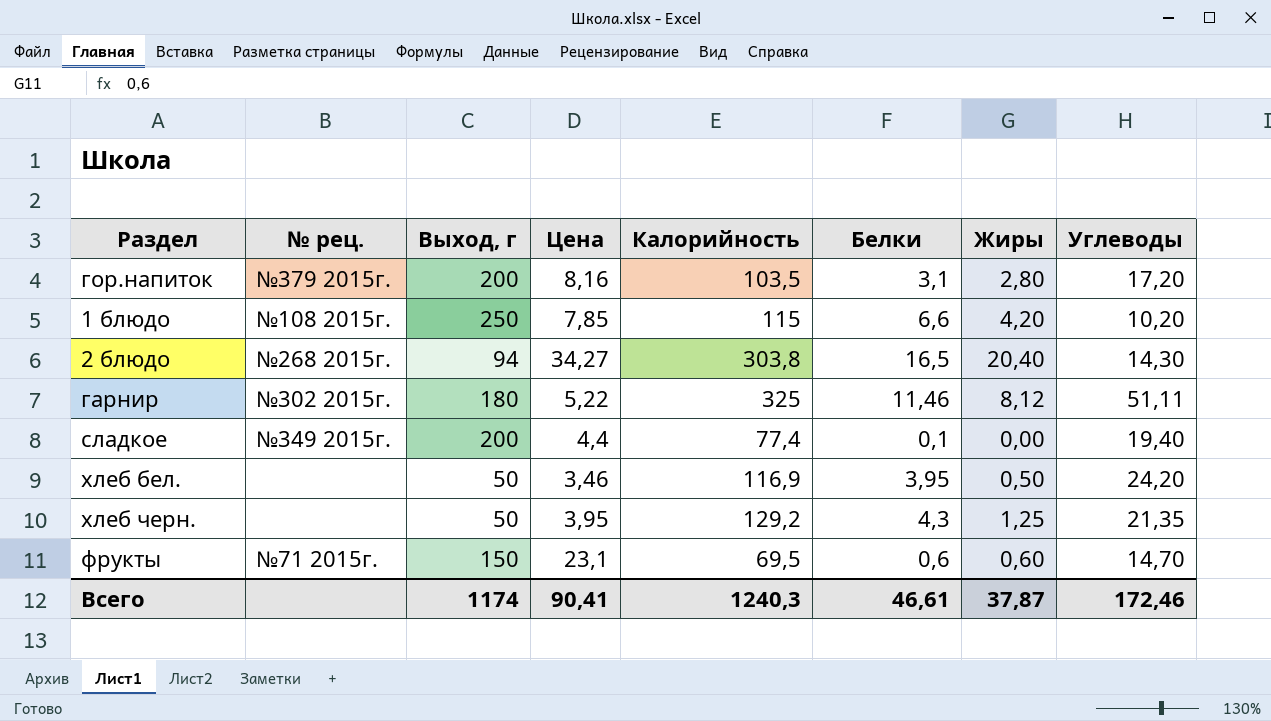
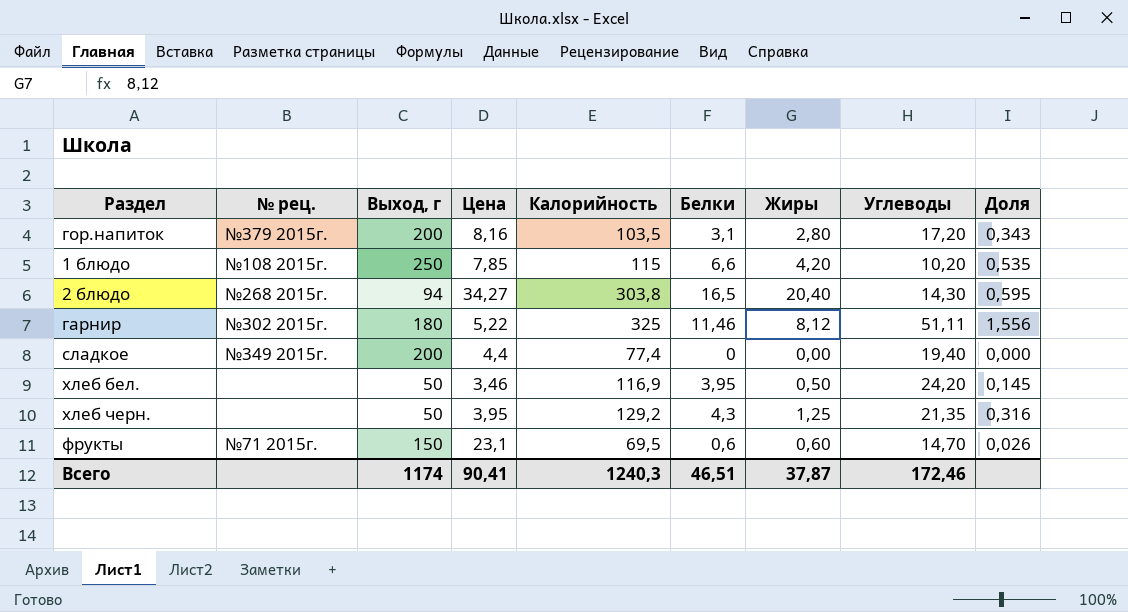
column Доля | formula: none -> [Жиры] / [Цена]
сладкое | Белки: 0,1 -> 0
Всего | Белки: 46,61 -> 46,51

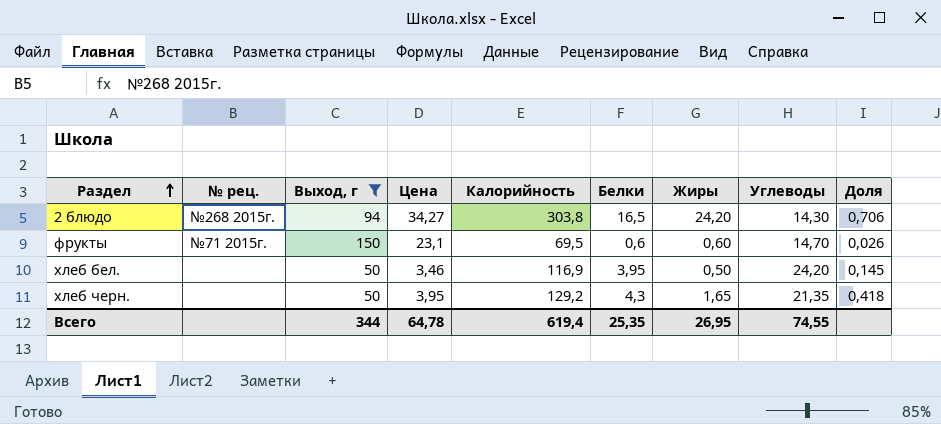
filter: none -> Выход, г <= 150
row order: none -> Раздел ascending
2 блюдо | Жиры: 20,40 -> 24,20
2 блюдо | Доля: 0,595 -> 0,706
хлеб черн. | Жиры: 1,25 -> 1,65
хлеб черн. | Доля: 0,316 -> 0,418
Всего | Выход, г: 1174 -> 344
Всего | Цена: 90,41 -> 64,78
Всего | Калорийность: 1240,3 -> 619,4
Всего | Белки: 46,51 -> 25,35
Всего | Жиры: 37,87 -> 26,95
Всего | Углеводы: 172,46 -> 74,55

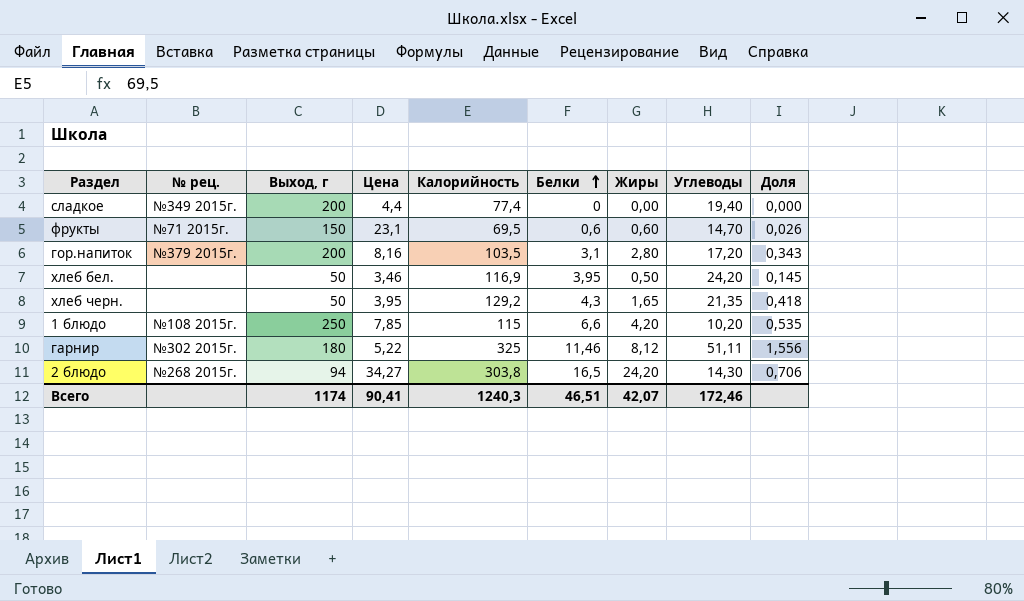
filter: Выход, г <= 150 -> none
row order: Раздел ascending -> Белки ascending
Всего | Выход, г: 344 -> 1174
Всего | Цена: 64,78 -> 90,41
Всего | Калорийность: 619,4 -> 1240,3
Всего | Белки: 25,35 -> 46,51
Всего | Жиры: 26,95 -> 42,07
Всего | Углеводы: 74,55 -> 172,46

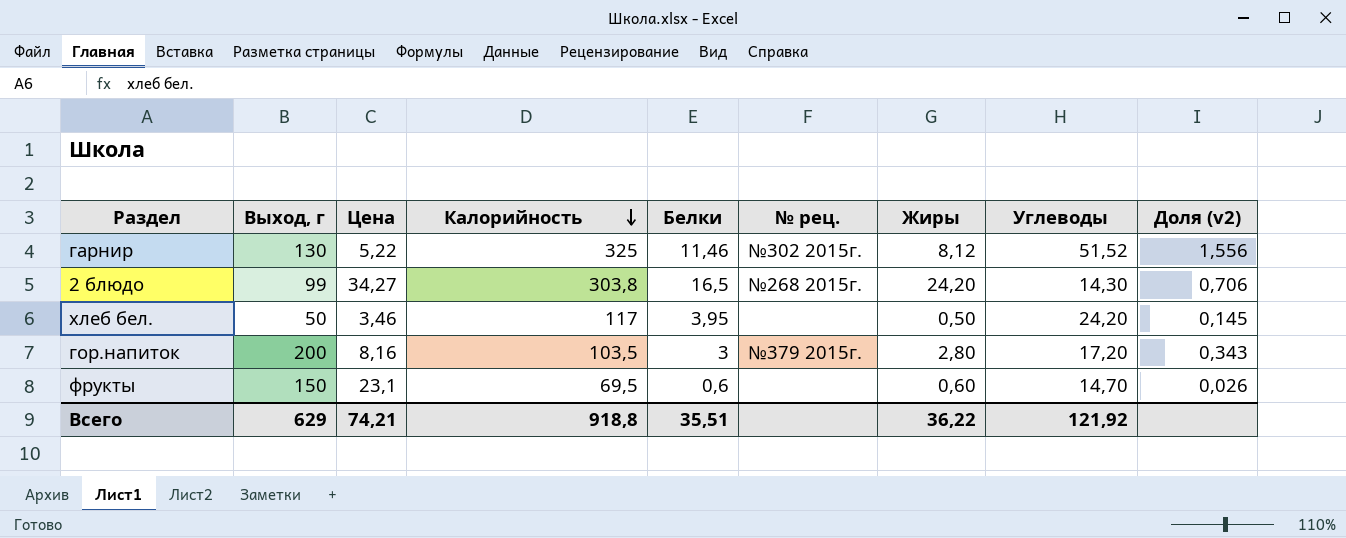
row order: Белки ascending -> Калорийность descending
column № рец. | position: 2 -> 6
column name: Доля -> Доля (v2)
row сладкое: №349 2015г. | 200 | 4,4 | 77,4 | 0 | 0,00 | 19,40 | 0,000 -> none
row хлеб черн.: none | 50 | 3,95 | 129,2 | 4,3 | 1,65 | 21,35 | 0,418 -> none
row 1 блюдо: №108 2015г. | 250 | 7,85 | 115 | 6,6 | 4,20 | 10,20 | 0,535 -> none
гарнир | Выход, г: 180 -> 130
гарнир | Углеводы: 51,11 -> 51,52
2 блюдо | Выход, г: 94 -> 99
хлеб бел. | Калорийность: 116,9 -> 117
гор.напиток | Белки: 3,1 -> 3
фрукты | № рец.: №71 2015г. -> none
Всего | Выход, г: 1174 -> 629
Всего | Цена: 90,41 -> 74,21
Всего | Калорийность: 1240,3 -> 918,8
Всего | Белки: 46,51 -> 35,51
Всего | Жиры: 42,07 -> 36,22
Всего | Углеводы: 172,46 -> 121,92

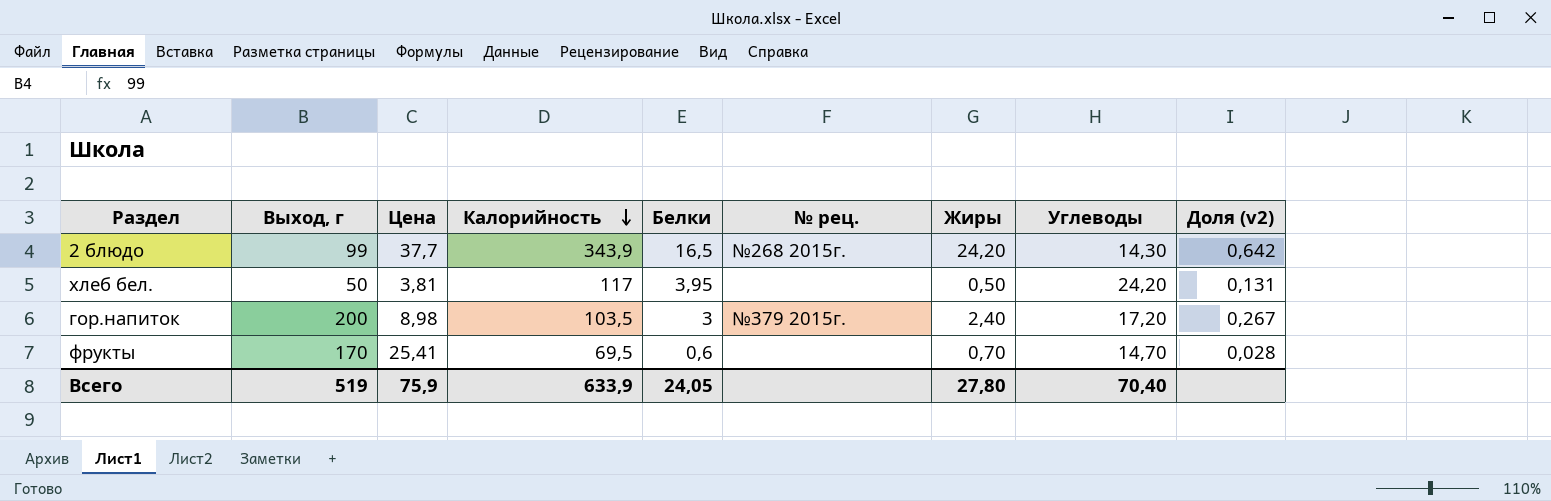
row гарнир: 130 | 5,22 | 325 | 11,46 | №302 2015г. | 8,12 | 51,52 | 1,556 -> none
2 блюдо | Цена: 34,27 -> 37,7
2 блюдо | Калорийность: 303,8 -> 343,9
2 блюдо | Доля (v2): 0,706 -> 0,642
хлеб бел. | Цена: 3,46 -> 3,81
хлеб бел. | Доля (v2): 0,145 -> 0,131
гор.напиток | Цена: 8,16 -> 8,98
гор.напиток | Жиры: 2,80 -> 2,40
гор.напиток | Доля (v2): 0,343 -> 0,267
фрукты | Выход, г: 150 -> 170
фрукты | Цена: 23,1 -> 25,41
фрукты | Жиры: 0,60 -> 0,70
фрукты | Доля (v2): 0,026 -> 0,028
Всего | Выход, г: 629 -> 519
Всего | Цена: 74,21 -> 75,9
Всего | Калорийность: 918,8 -> 633,9
Всего | Белки: 35,51 -> 24,05
Всего | Жиры: 36,22 -> 27,80
Всего | Углеводы: 121,92 -> 70,40

